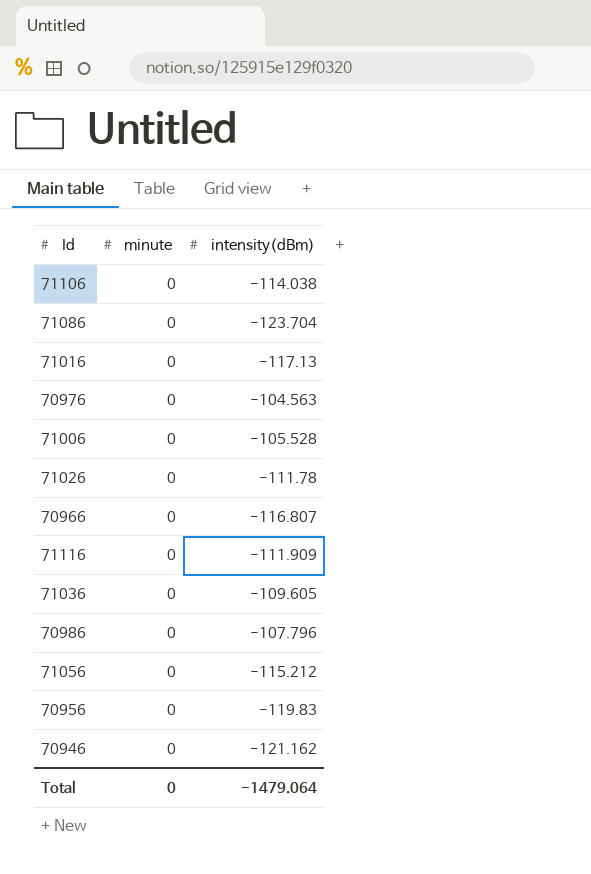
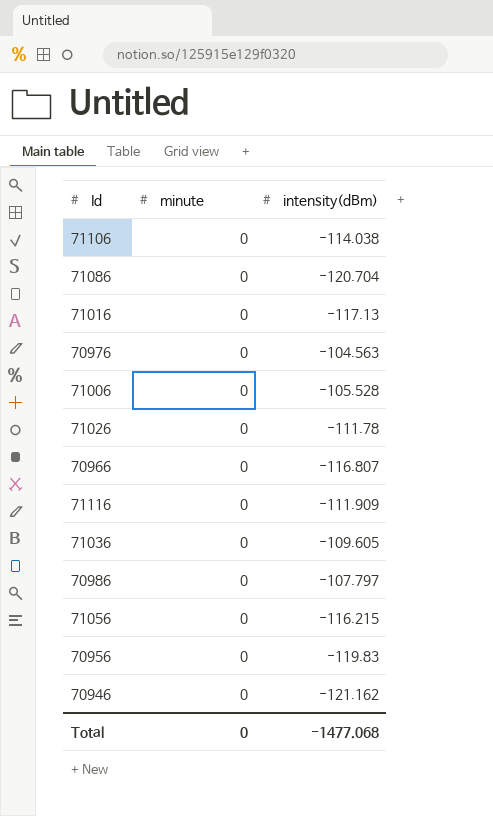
71086 | intensity(dBm): -123.704 -> -120.704
70986 | intensity(dBm): -107.796 -> -107.797
71056 | intensity(dBm): -115.212 -> -116.215
Total | intensity(dBm): -1479.064 -> -1477.068

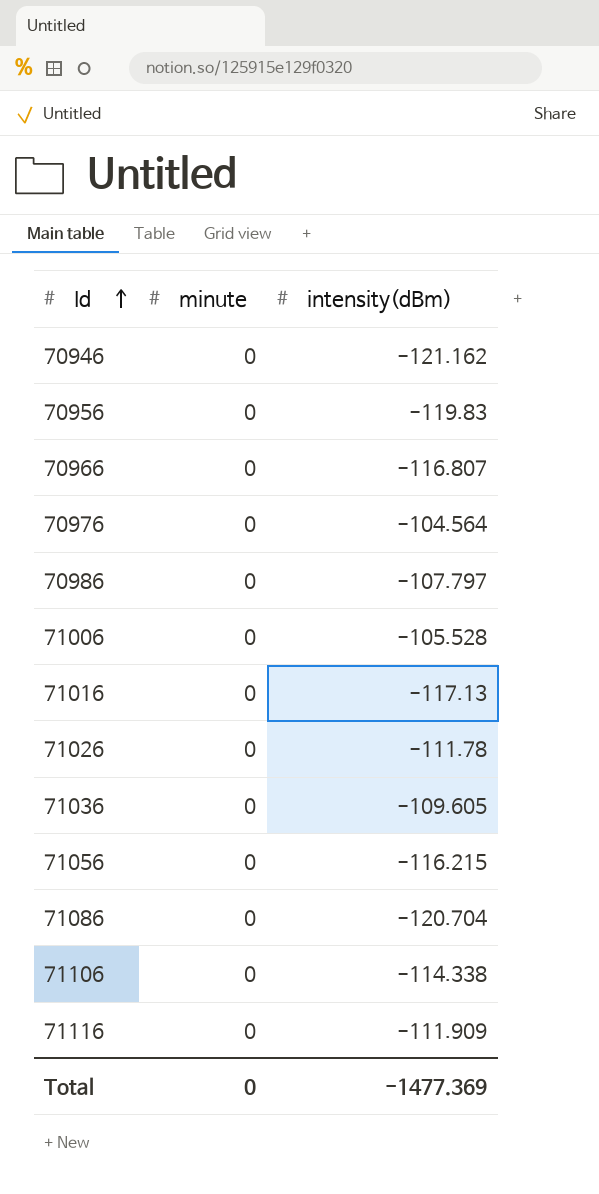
row order: none -> Id ascending
70976 | intensity(dBm): -104.563 -> -104.564
71106 | intensity(dBm): -114.038 -> -114.338
Total | intensity(dBm): -1477.068 -> -1477.369

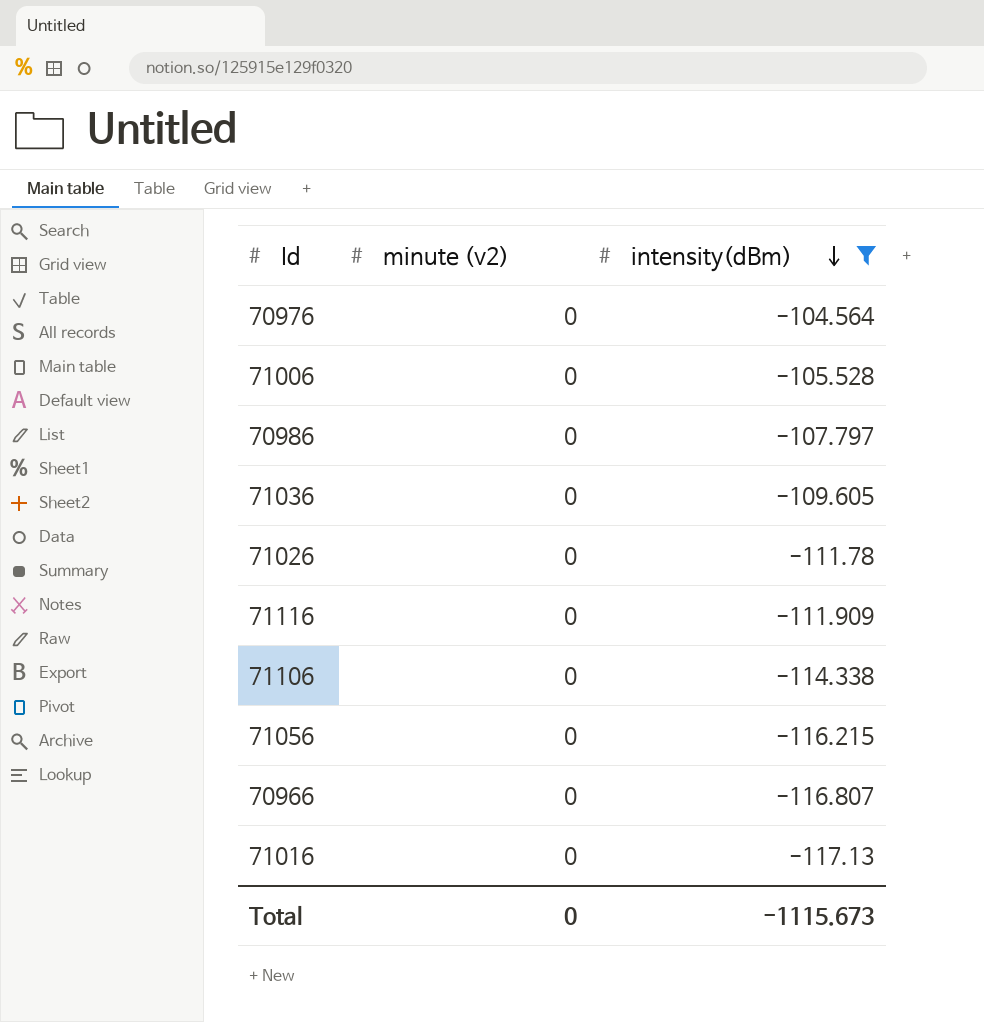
filter: none -> intensity(dBm) >= -117.13
row order: Id ascending -> intensity(dBm) descending
column name: minute -> minute (v2)
Total | intensity(dBm): -1477.369 -> -1115.673

